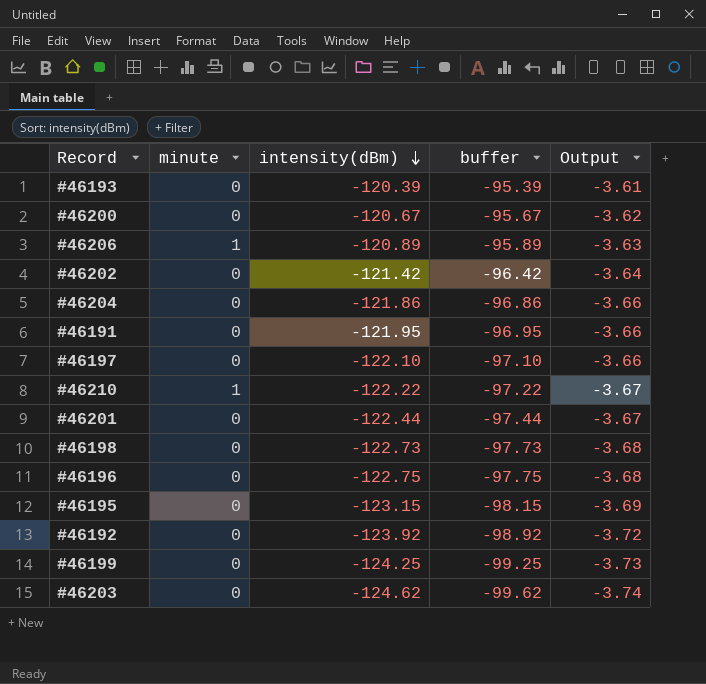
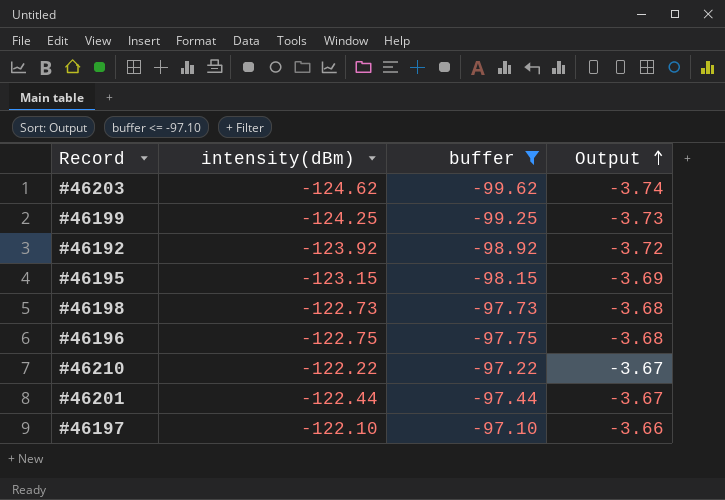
filter: none -> buffer <= -97.10
row order: intensity(dBm) descending -> Output ascending
column minute | position: 2 -> none

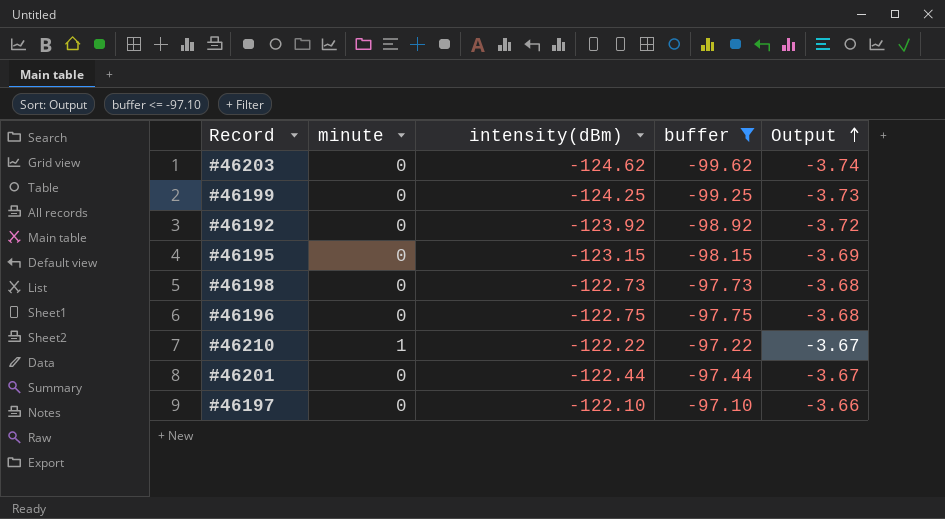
column minute | position: none -> 2

